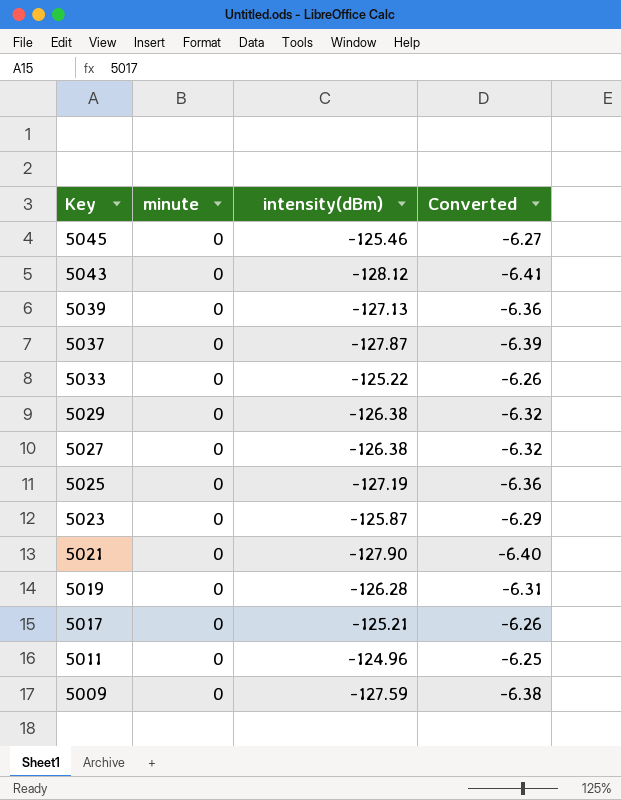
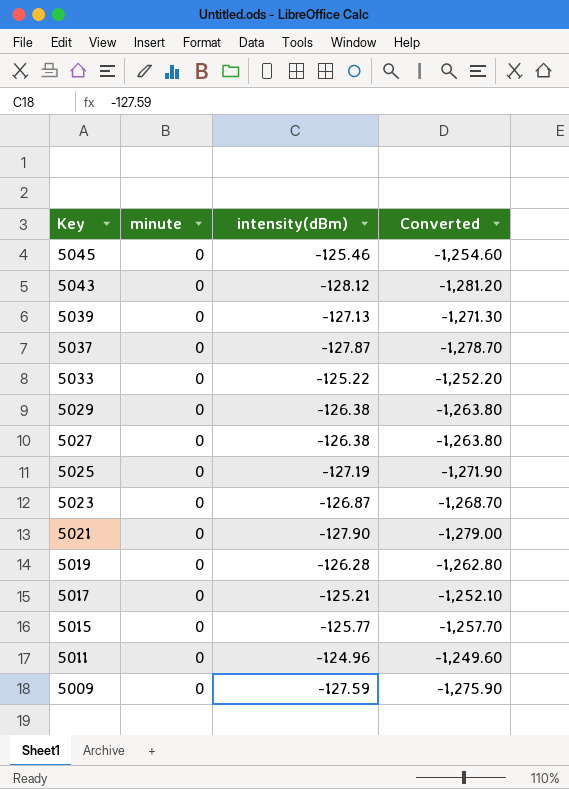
column Converted | formula: [intensity(dBm)] * 0.05 -> [intensity(dBm)] * 10
5023 | intensity(dBm): -125.87 -> -126.87
row 5015: none -> 0 | -125.77 | -1,257.70

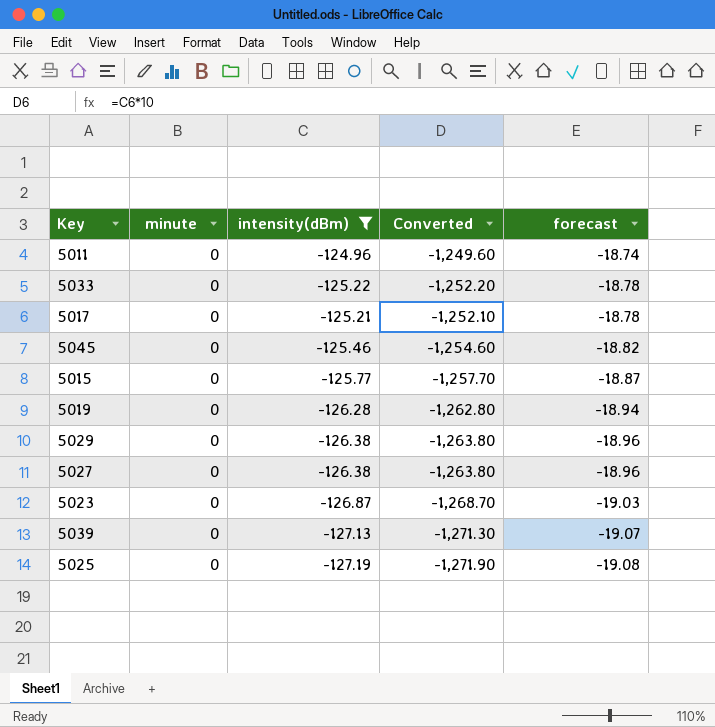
filter: none -> intensity(dBm) >= -127.19
row order: Key descending -> forecast descending
column forecast | formula: none -> [intensity(dBm)] * 0.15

